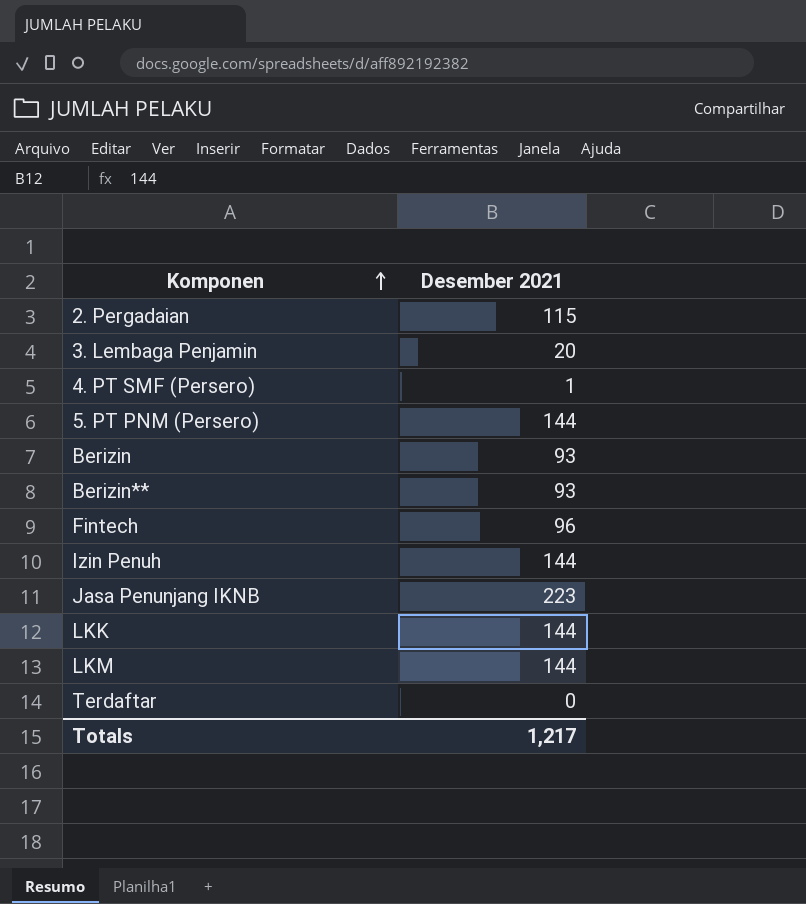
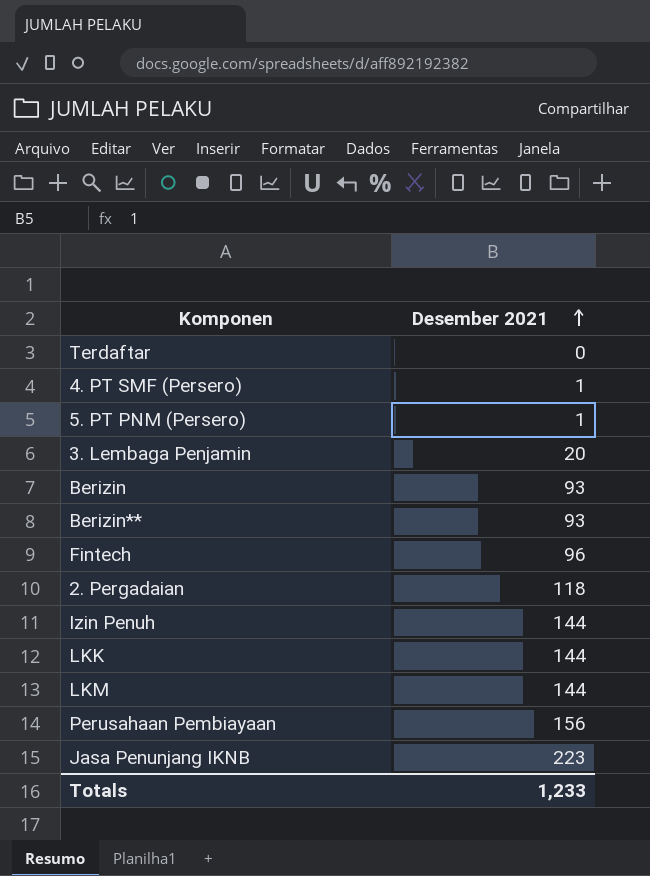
row order: Komponen ascending -> Desember 2021 ascending
5. PT PNM (Persero) | Desember 2021: 144 -> 1
2. Pergadaian | Desember 2021: 115 -> 118
row Perusahaan Pembiayaan: none -> 156
Totals | Desember 2021: 1,217 -> 1,233

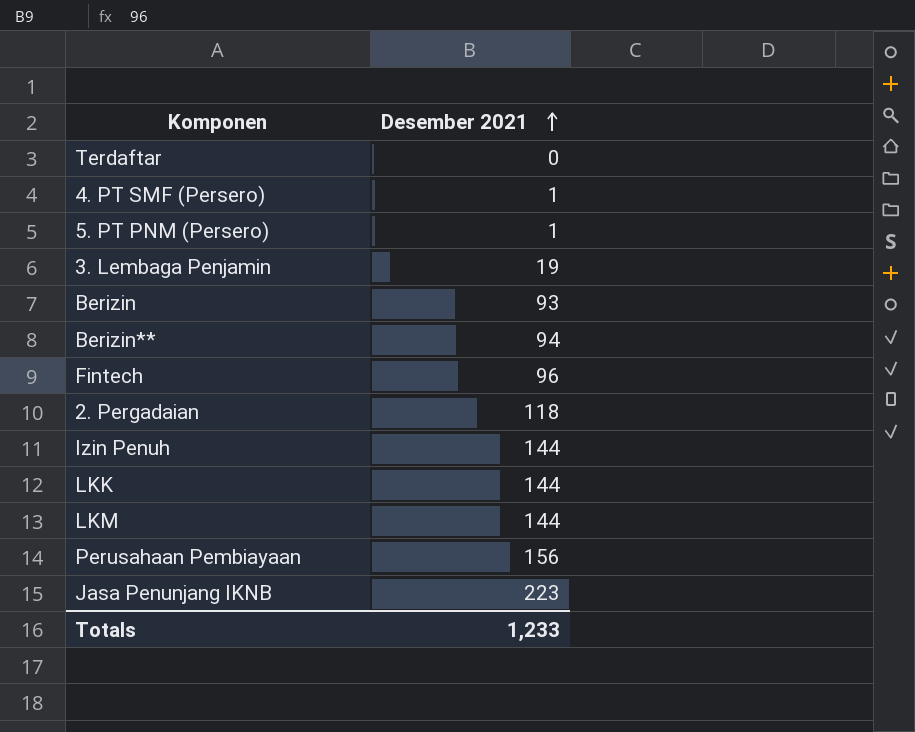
3. Lembaga Penjamin | Desember 2021: 20 -> 19
Berizin** | Desember 2021: 93 -> 94

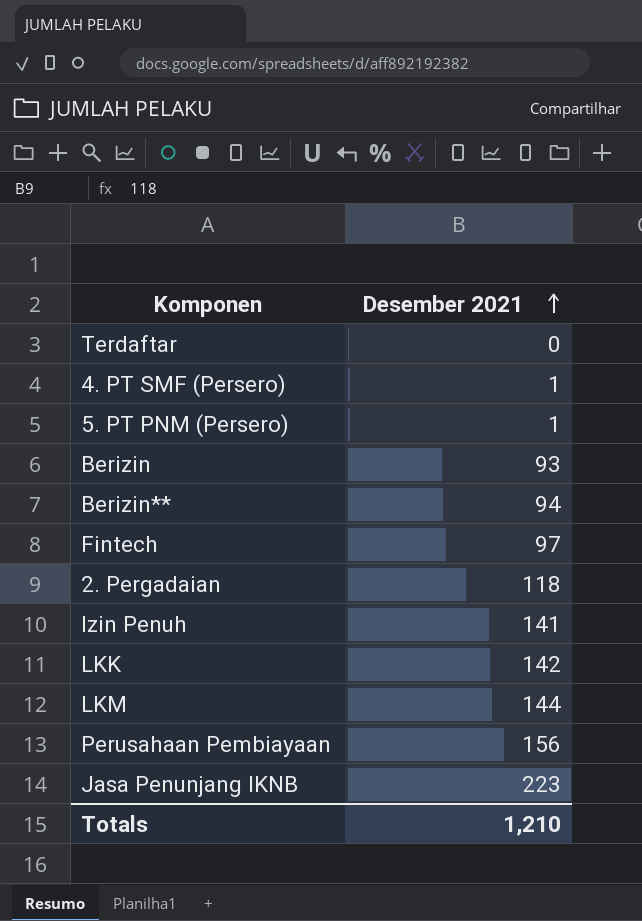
row 3. Lembaga Penjamin: 19 -> none
Fintech | Desember 2021: 96 -> 97
Izin Penuh | Desember 2021: 144 -> 141
LKK | Desember 2021: 144 -> 142
Totals | Desember 2021: 1,233 -> 1,210

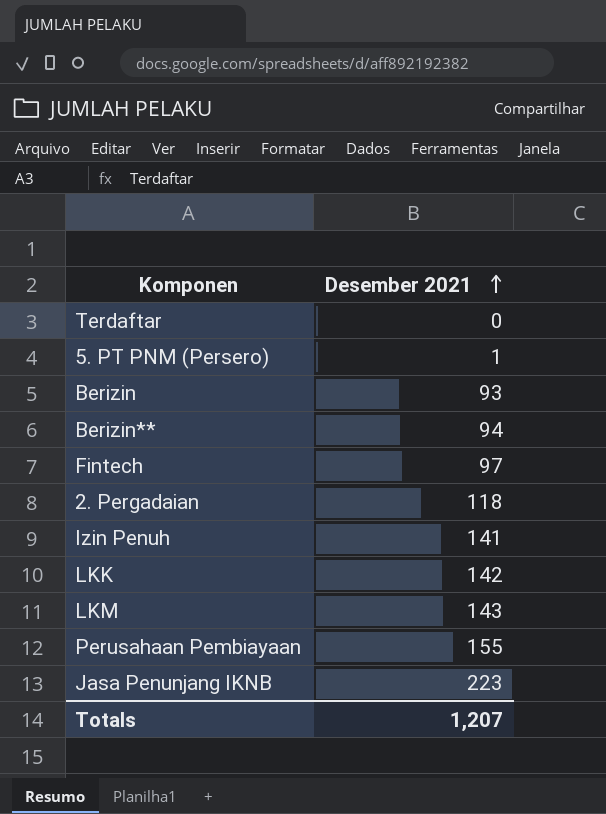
row 4. PT SMF (Persero): 1 -> none
LKM | Desember 2021: 144 -> 143
Perusahaan Pembiayaan | Desember 2021: 156 -> 155
Totals | Desember 2021: 1,210 -> 1,207

